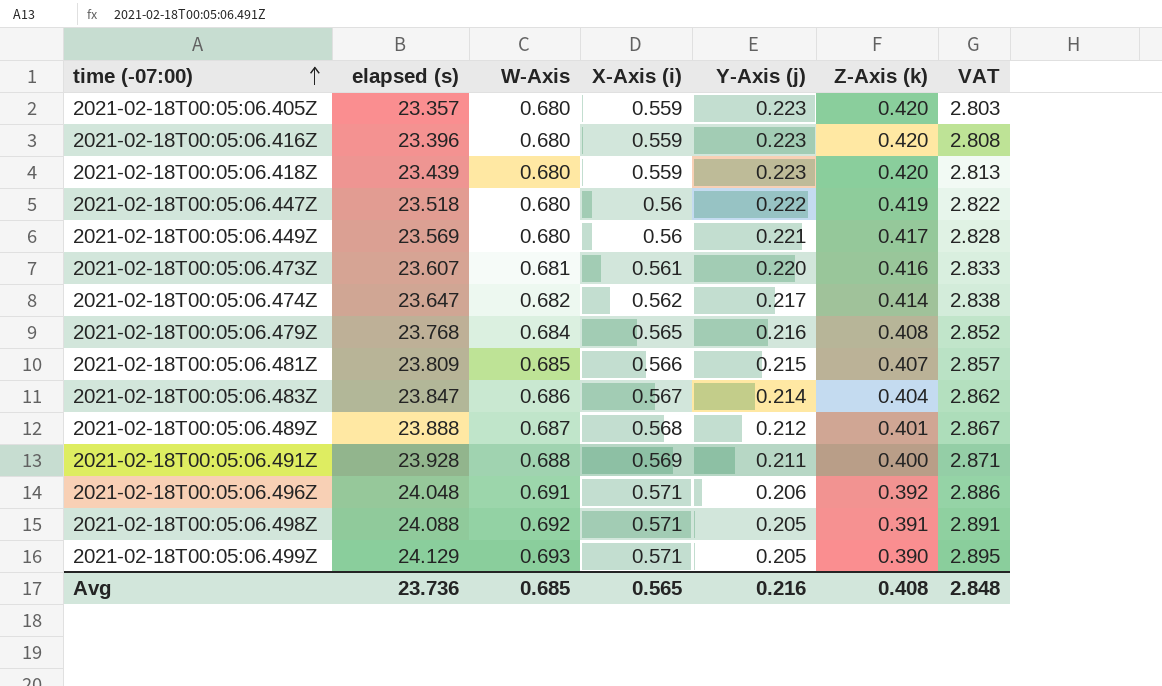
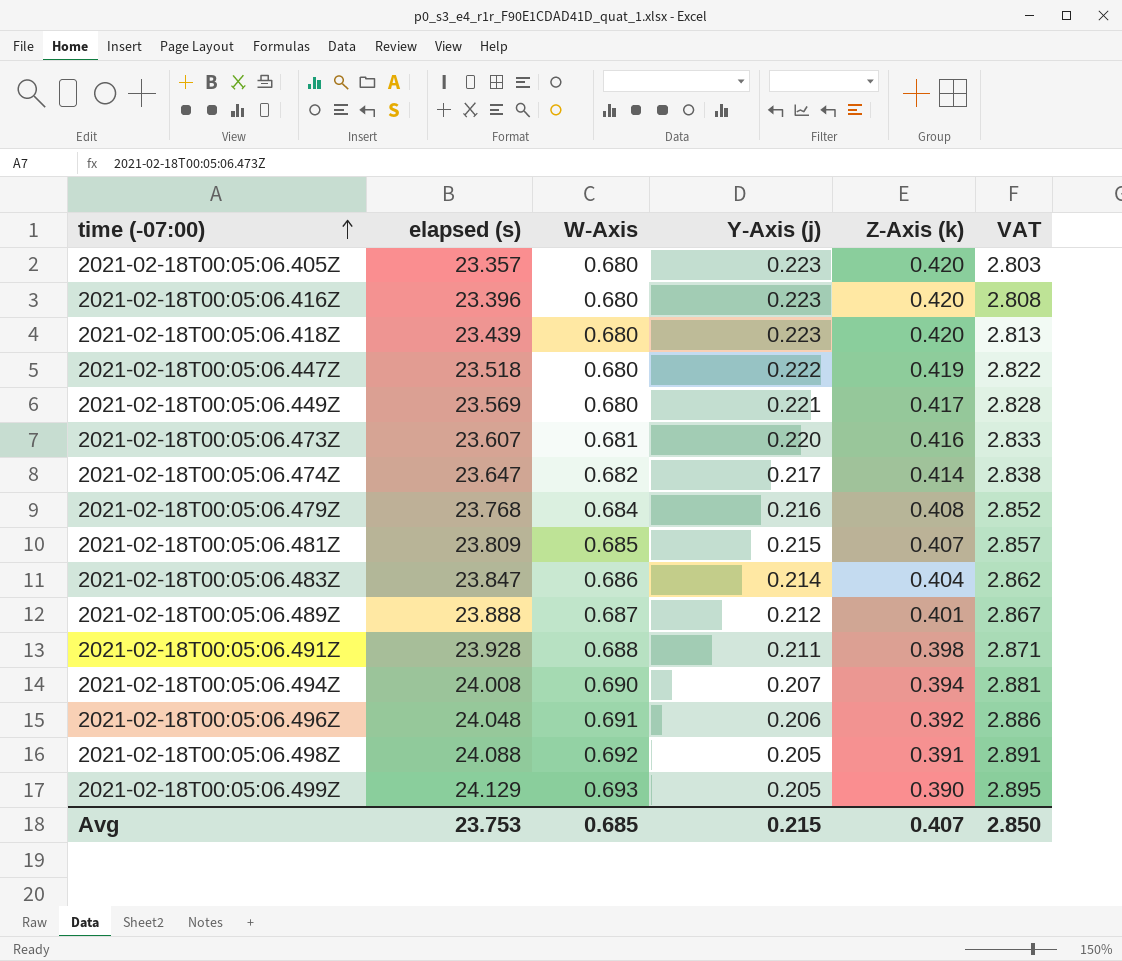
column X-Axis (i) | position: 4 -> none
2021-02-18T00:05:06.491Z | Z-Axis (k): 0.400 -> 0.398
row 2021-02-18T00:05:06.494Z: none -> 24.008 | 0.690 | 0.207 | 0.394 | 2.881
Avg | elapsed (s): 23.736 -> 23.753
Avg | Y-Axis (j): 0.216 -> 0.215
Avg | Z-Axis (k): 0.408 -> 0.407
Avg | VAT: 2.848 -> 2.850

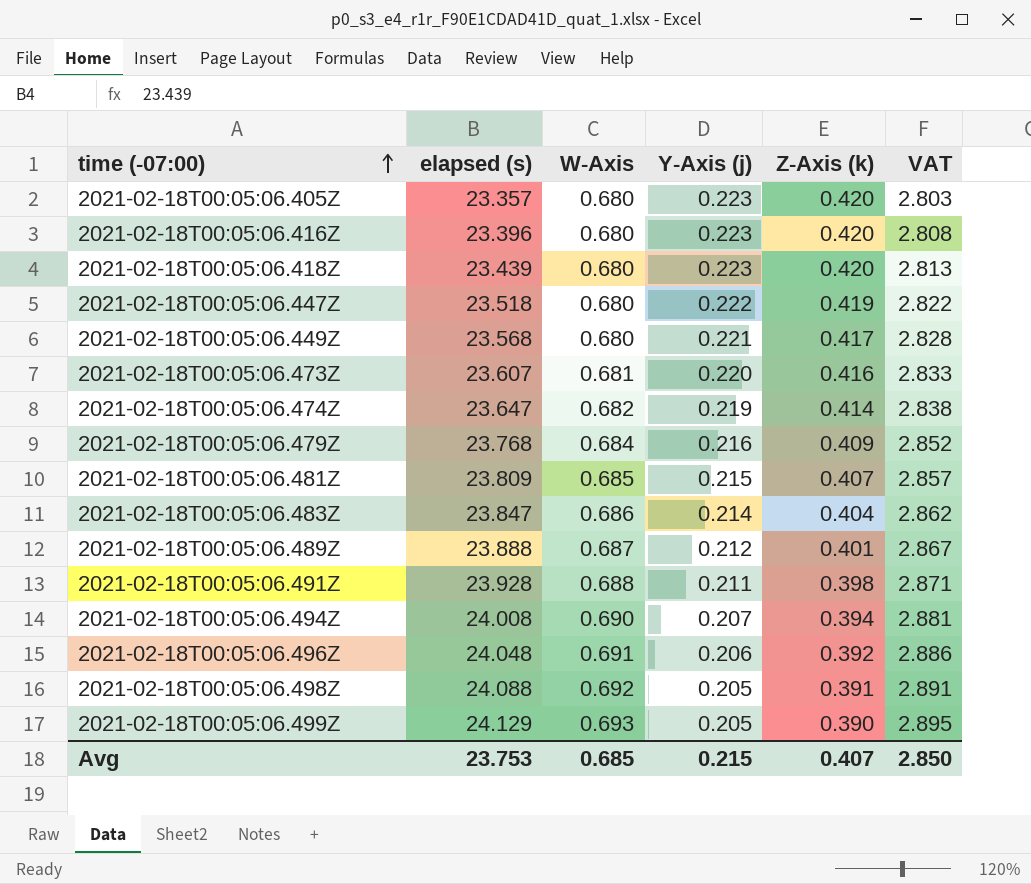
2021-02-18T00:05:06.449Z | elapsed (s): 23.569 -> 23.568
2021-02-18T00:05:06.474Z | Y-Axis (j): 0.217 -> 0.219
2021-02-18T00:05:06.479Z | Z-Axis (k): 0.408 -> 0.409

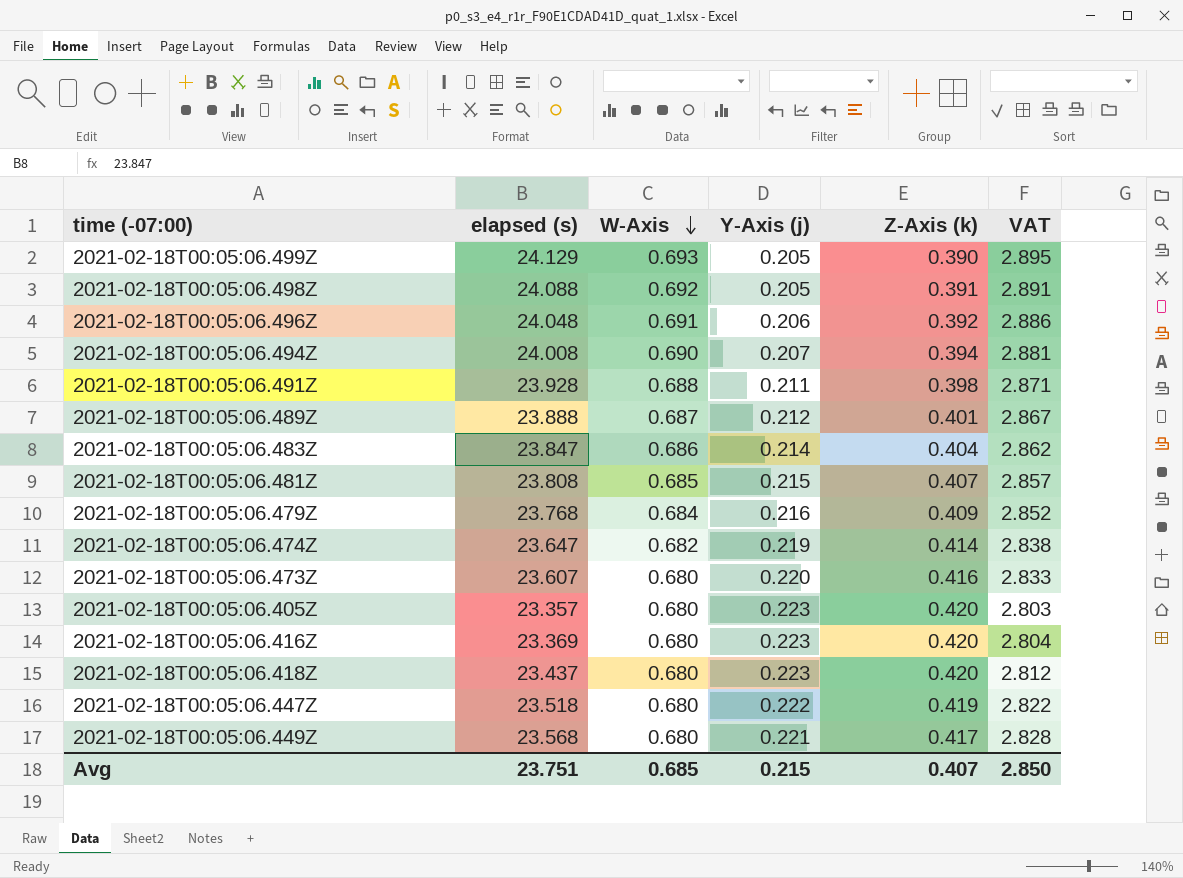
row order: time (-07:00) ascending -> W-Axis descending
2021-02-18T00:05:06.481Z | elapsed (s): 23.809 -> 23.808
2021-02-18T00:05:06.473Z | W-Axis: 0.681 -> 0.680
2021-02-18T00:05:06.416Z | elapsed (s): 23.396 -> 23.369
2021-02-18T00:05:06.416Z | VAT: 2.808 -> 2.804
2021-02-18T00:05:06.418Z | elapsed (s): 23.439 -> 23.437
2021-02-18T00:05:06.418Z | VAT: 2.813 -> 2.812
Avg | elapsed (s): 23.753 -> 23.751

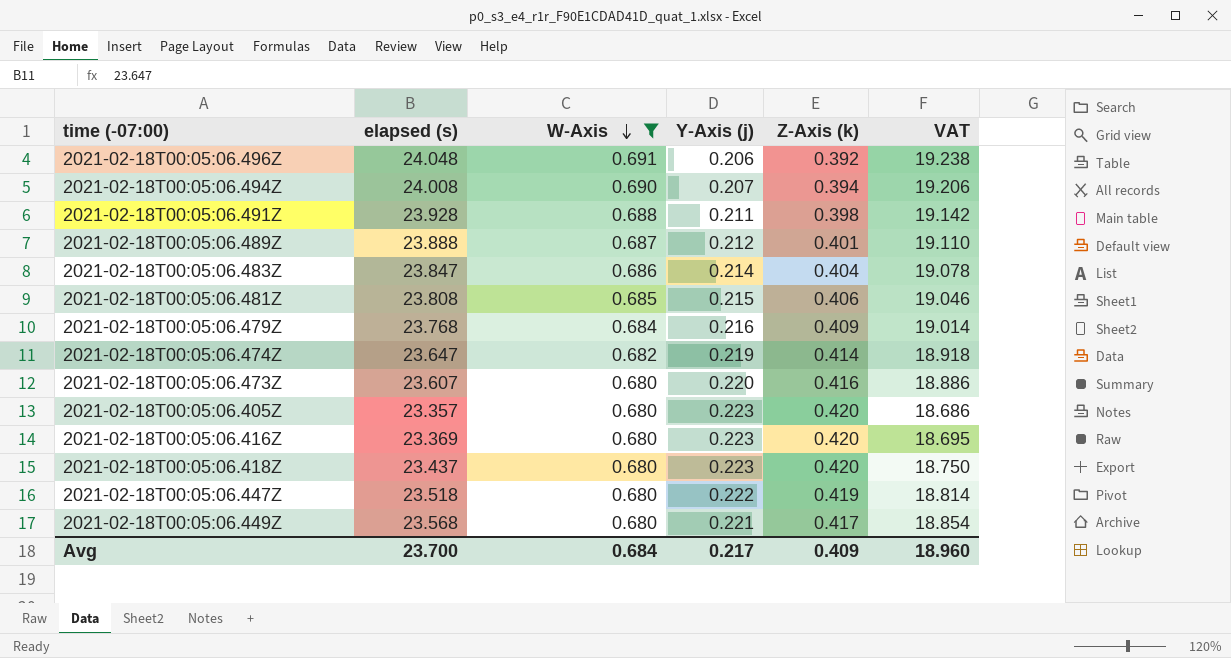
filter: none -> W-Axis <= 0.691
column VAT | formula: [elapsed (s)] * 0.12 -> [elapsed (s)] * 0.8
2021-02-18T00:05:06.481Z | Z-Axis (k): 0.407 -> 0.406
Avg | elapsed (s): 23.751 -> 23.700
Avg | W-Axis: 0.685 -> 0.684
Avg | Y-Axis (j): 0.215 -> 0.217
Avg | Z-Axis (k): 0.407 -> 0.409
Avg | VAT: 2.850 -> 18.960

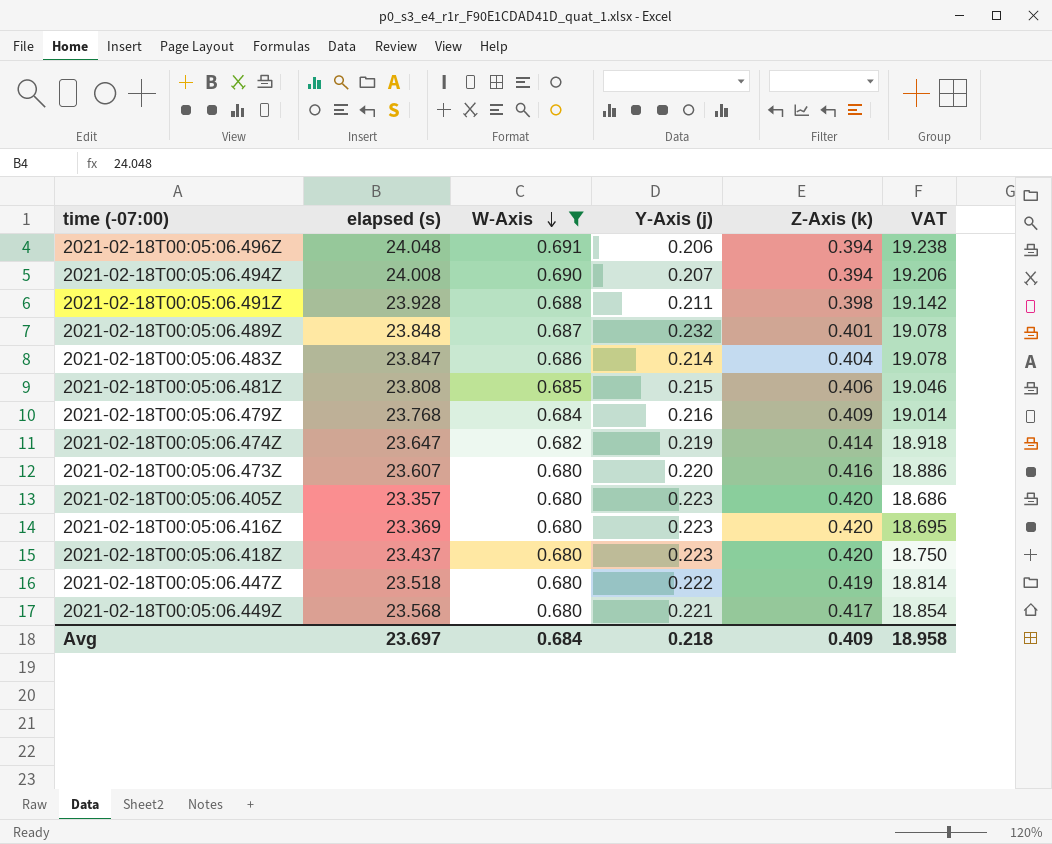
2021-02-18T00:05:06.496Z | Z-Axis (k): 0.392 -> 0.394
2021-02-18T00:05:06.489Z | elapsed (s): 23.888 -> 23.848
2021-02-18T00:05:06.489Z | Y-Axis (j): 0.212 -> 0.232
2021-02-18T00:05:06.489Z | VAT: 19.110 -> 19.078
Avg | elapsed (s): 23.700 -> 23.697
Avg | Y-Axis (j): 0.217 -> 0.218
Avg | VAT: 18.960 -> 18.958

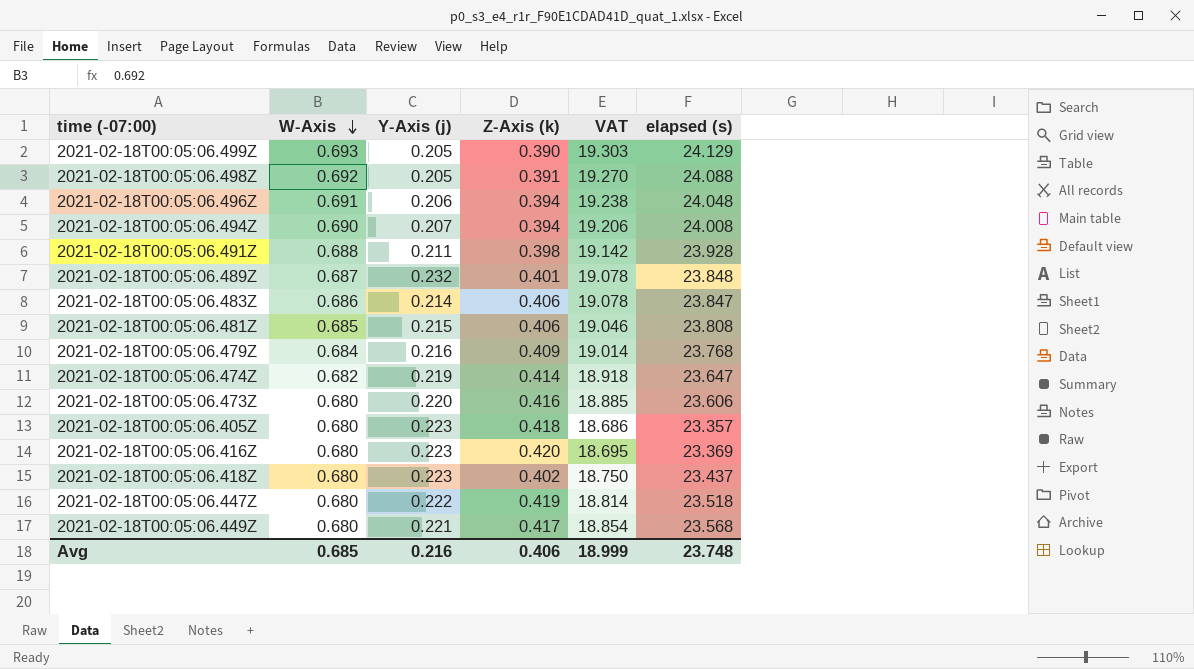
filter: W-Axis <= 0.691 -> none
column elapsed (s) | position: 2 -> 6
2021-02-18T00:05:06.483Z | Z-Axis (k): 0.404 -> 0.406
2021-02-18T00:05:06.473Z | VAT: 18.886 -> 18.885
2021-02-18T00:05:06.473Z | elapsed (s): 23.607 -> 23.606
2021-02-18T00:05:06.405Z | Z-Axis (k): 0.420 -> 0.418
2021-02-18T00:05:06.418Z | Z-Axis (k): 0.420 -> 0.402
Avg | W-Axis: 0.684 -> 0.685
Avg | Y-Axis (j): 0.218 -> 0.216
Avg | Z-Axis (k): 0.409 -> 0.406
Avg | VAT: 18.958 -> 18.999
Avg | elapsed (s): 23.697 -> 23.748

